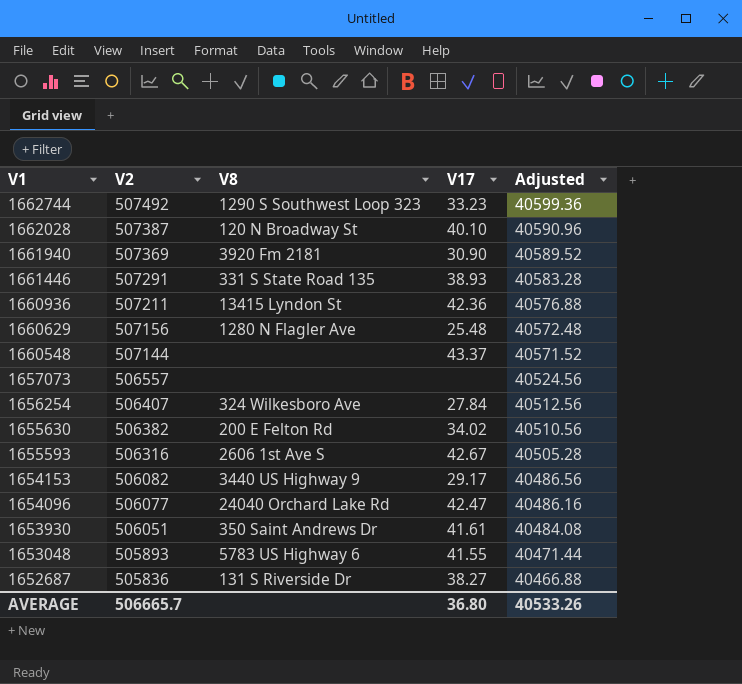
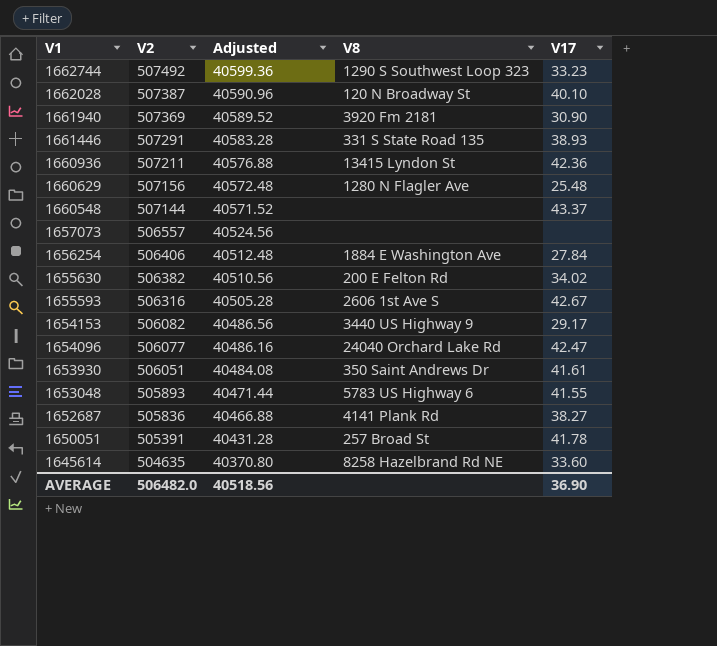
column Adjusted | position: 5 -> 3
1656254 | V2: 506407 -> 506406
1656254 | Adjusted: 40512.56 -> 40512.48
1656254 | V8: 324 Wilkesboro Ave -> 1884 E Washington Ave
1652687 | V8: 131 S Riverside Dr -> 4141 Plank Rd
row 1650051: none -> 505391 | 40431.28 | 257 Broad St | 41.78
row 1645614: none -> 504635 | 40370.80 | 8258 Hazelbrand Rd NE | 33.60
AVERAGE | V2: 506665.7 -> 506482.0
AVERAGE | Adjusted: 40533.26 -> 40518.56
AVERAGE | V17: 36.80 -> 36.90

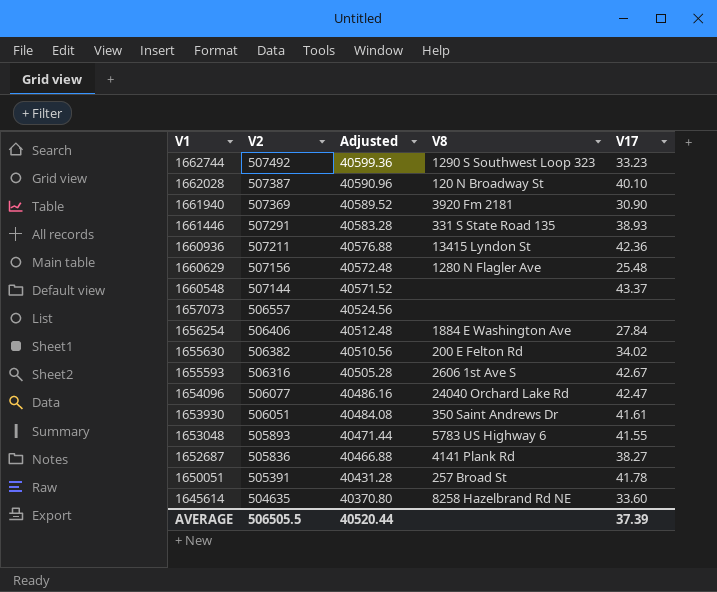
row 1654153: 506082 | 40486.56 | 3440 US Highway 9 | 29.17 -> none
AVERAGE | V2: 506482.0 -> 506505.5
AVERAGE | Adjusted: 40518.56 -> 40520.44
AVERAGE | V17: 36.90 -> 37.39

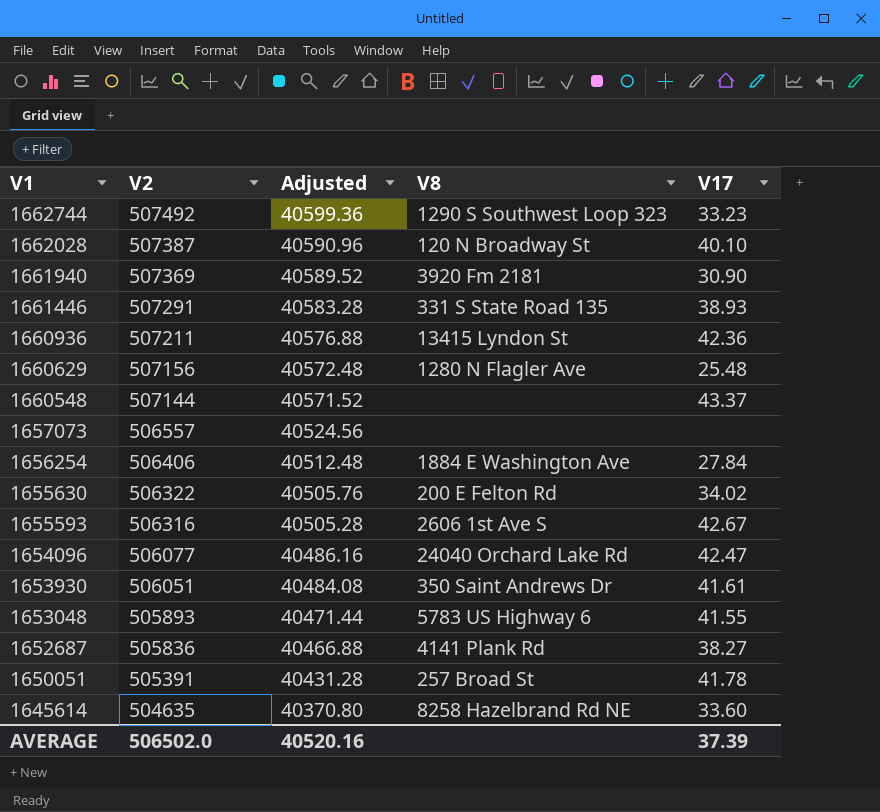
1655630 | V2: 506382 -> 506322
1655630 | Adjusted: 40510.56 -> 40505.76
AVERAGE | V2: 506505.5 -> 506502.0
AVERAGE | Adjusted: 40520.44 -> 40520.16

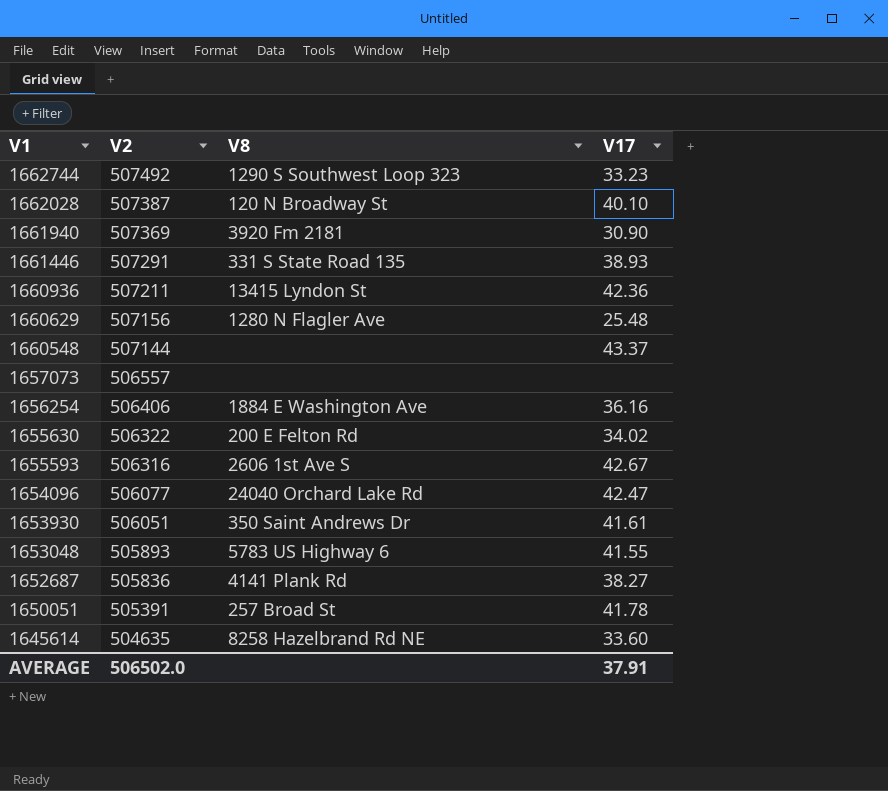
column Adjusted | formula: [V2] * 0.08 -> none
1656254 | V17: 27.84 -> 36.16
AVERAGE | V17: 37.39 -> 37.91

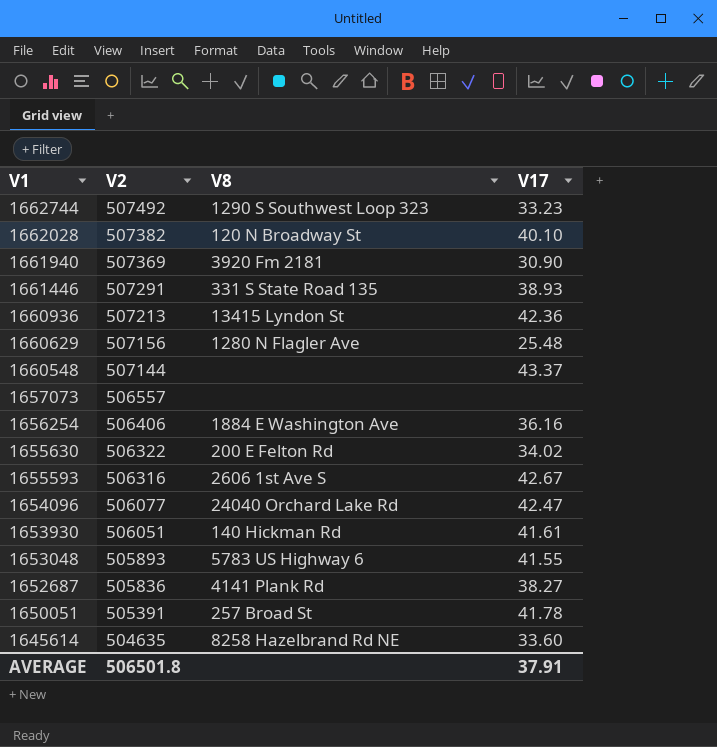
1662028 | V2: 507387 -> 507382
1660936 | V2: 507211 -> 507213
1653930 | V8: 350 Saint Andrews Dr -> 140 Hickman Rd
AVERAGE | V2: 506502.0 -> 506501.8

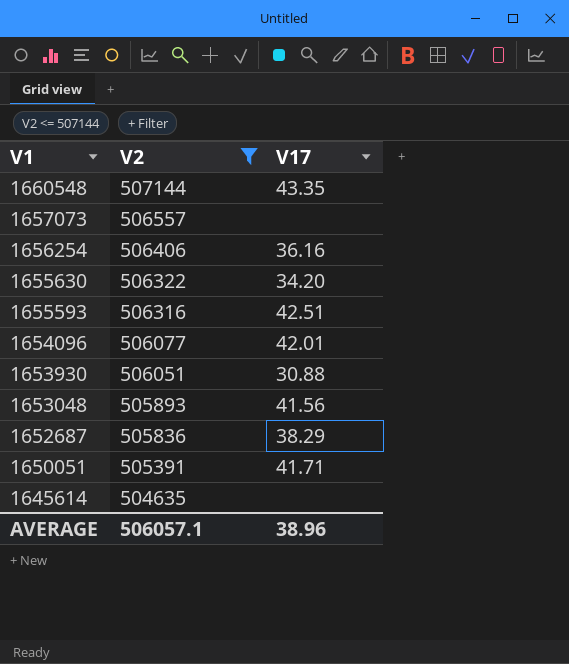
filter: none -> V2 <= 507144
column V8 | position: 3 -> none
1660548 | V17: 43.37 -> 43.35
1655630 | V17: 34.02 -> 34.20
1655593 | V17: 42.67 -> 42.51
1654096 | V17: 42.47 -> 42.01
1653930 | V17: 41.61 -> 30.88
1653048 | V17: 41.55 -> 41.56
1652687 | V17: 38.27 -> 38.29
1650051 | V17: 41.78 -> 41.71
1645614 | V17: 33.60 -> none
AVERAGE | V2: 506501.8 -> 506057.1
AVERAGE | V17: 37.91 -> 38.96

